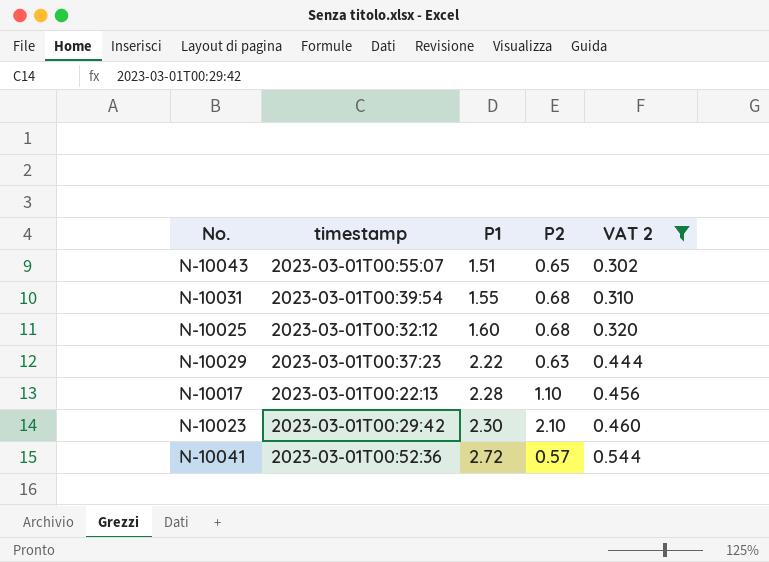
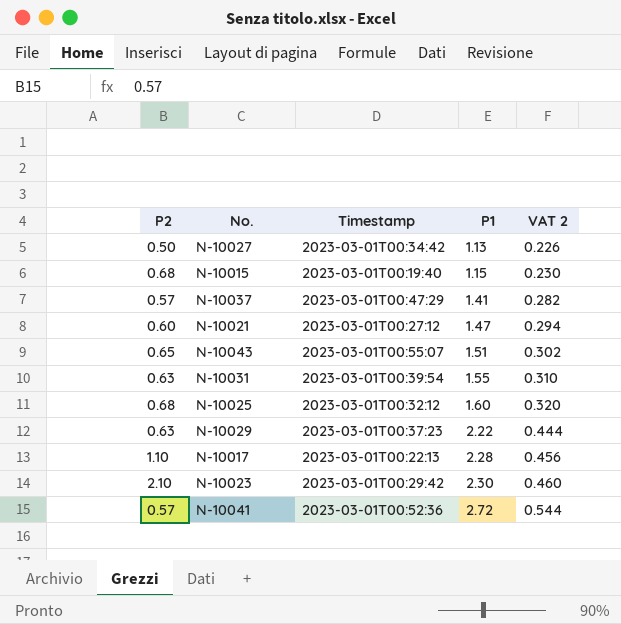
filter: VAT 2 >= 0.302 -> none
column P2 | position: 4 -> 1
column name: timestamp -> Timestamp
N-10031 | P2: 0.68 -> 0.63

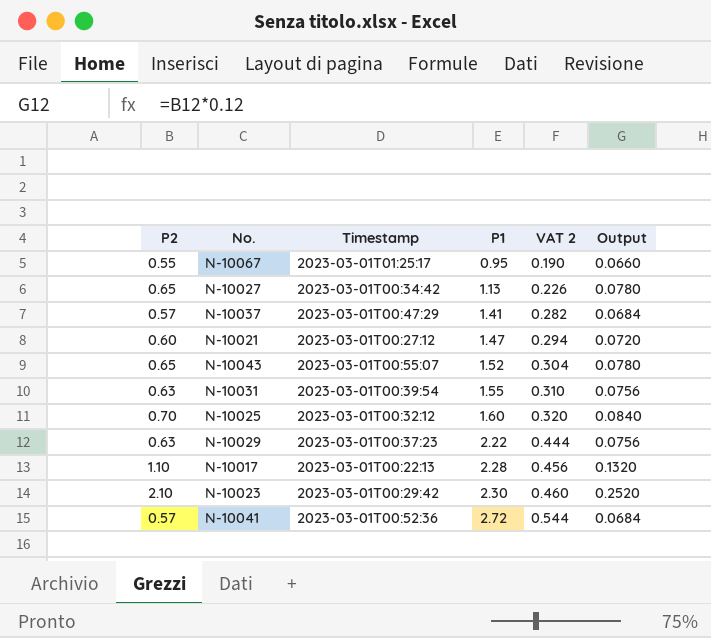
column Output | formula: none -> [P2] * 0.12
row N-10015: 0.68 | 2023-03-01T00:19:40 | 1.15 | 0.230 -> none
row N-10067: none -> 0.55 | 2023-03-01T01:25:17 | 0.95 | 0.190 | 0.0660
N-10027 | P2: 0.50 -> 0.65
N-10043 | P1: 1.51 -> 1.52
N-10043 | VAT 2: 0.302 -> 0.304
N-10025 | P2: 0.68 -> 0.70

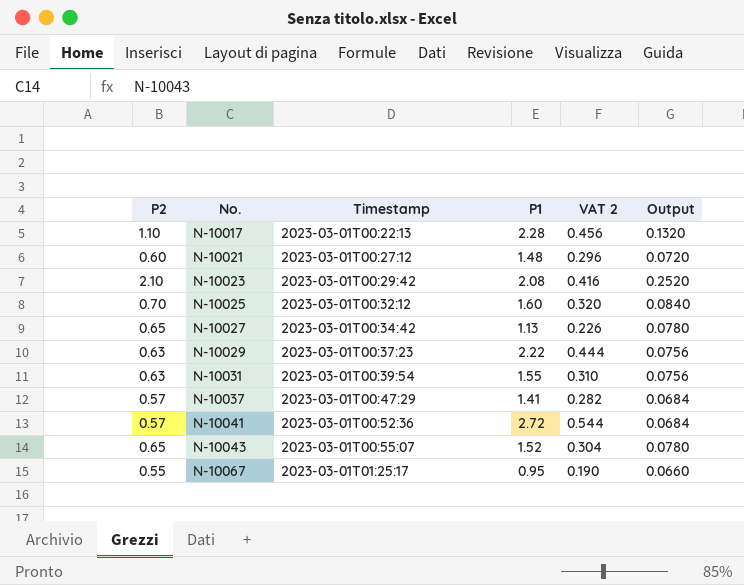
row order: P1 ascending -> No. ascending
N-10021 | P1: 1.47 -> 1.48
N-10021 | VAT 2: 0.294 -> 0.296
N-10023 | P1: 2.30 -> 2.08
N-10023 | VAT 2: 0.460 -> 0.416

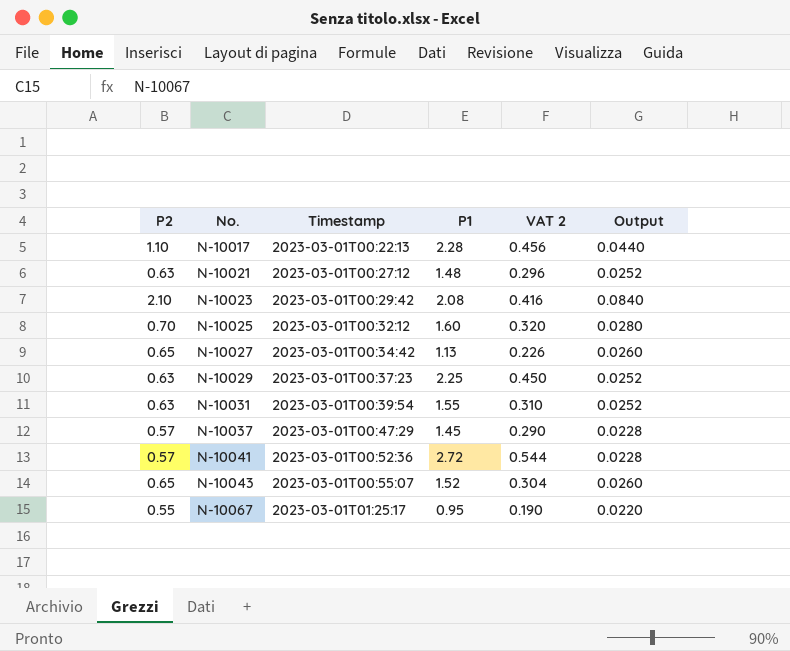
column Output | formula: [P2] * 0.12 -> [P2] * 0.04
N-10021 | P2: 0.60 -> 0.63
N-10029 | P1: 2.22 -> 2.25
N-10029 | VAT 2: 0.444 -> 0.450
N-10037 | P1: 1.41 -> 1.45
N-10037 | VAT 2: 0.282 -> 0.290

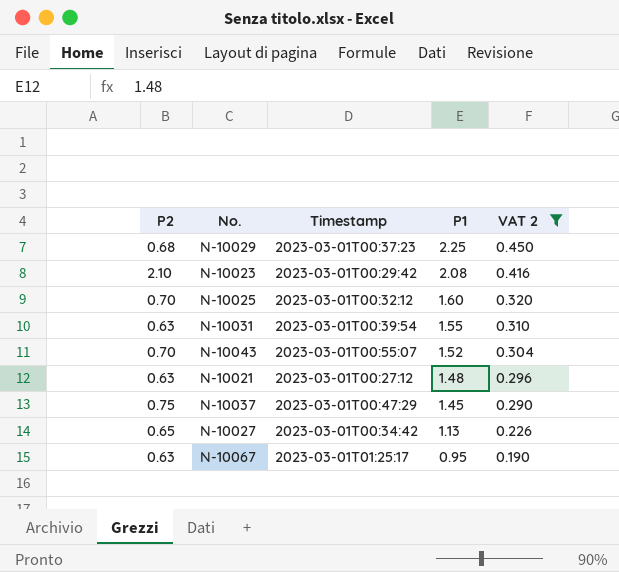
filter: none -> VAT 2 <= 0.450
row order: No. ascending -> P1 descending
column Output | formula: [P2] * 0.04 -> none
N-10029 | P2: 0.63 -> 0.68
N-10043 | P2: 0.65 -> 0.70
N-10037 | P2: 0.57 -> 0.75
N-10067 | P2: 0.55 -> 0.63

